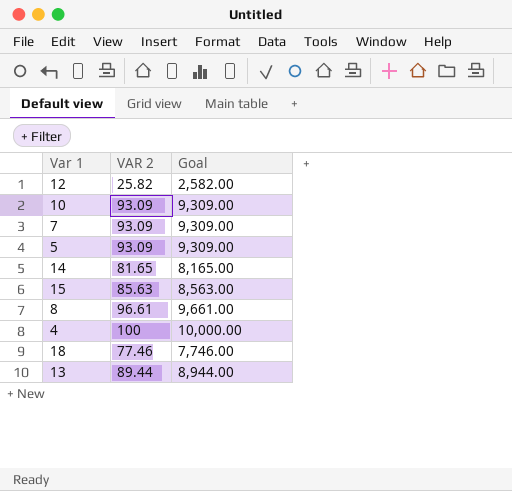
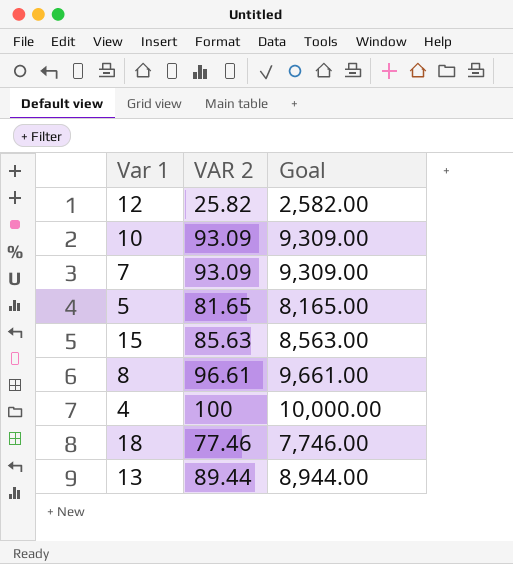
row 14: 81.65 | 8,165.00 -> none
5 | VAR 2: 93.09 -> 81.65
5 | Goal: 9,309.00 -> 8,165.00

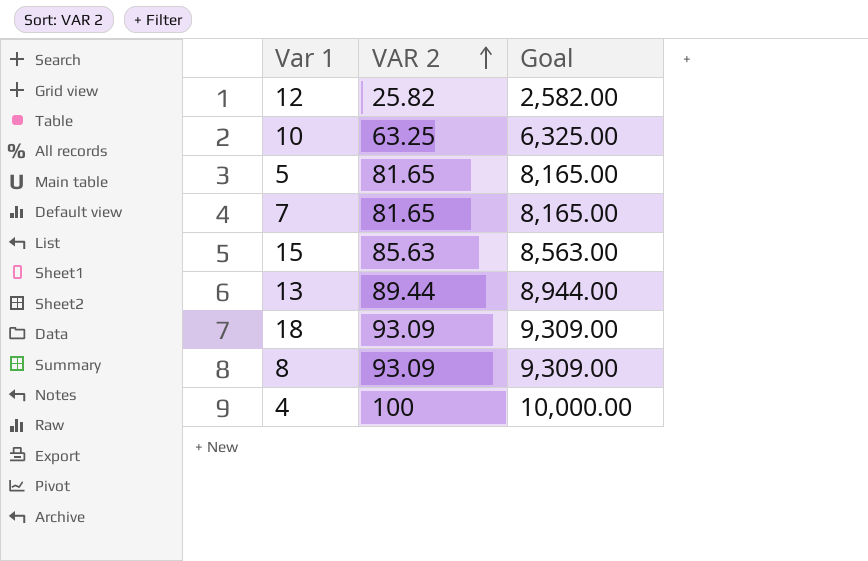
row order: none -> VAR 2 ascending
10 | VAR 2: 93.09 -> 63.25
10 | Goal: 9,309.00 -> 6,325.00
7 | VAR 2: 93.09 -> 81.65
7 | Goal: 9,309.00 -> 8,165.00
18 | VAR 2: 77.46 -> 93.09
18 | Goal: 7,746.00 -> 9,309.00
8 | VAR 2: 96.61 -> 93.09
8 | Goal: 9,661.00 -> 9,309.00

